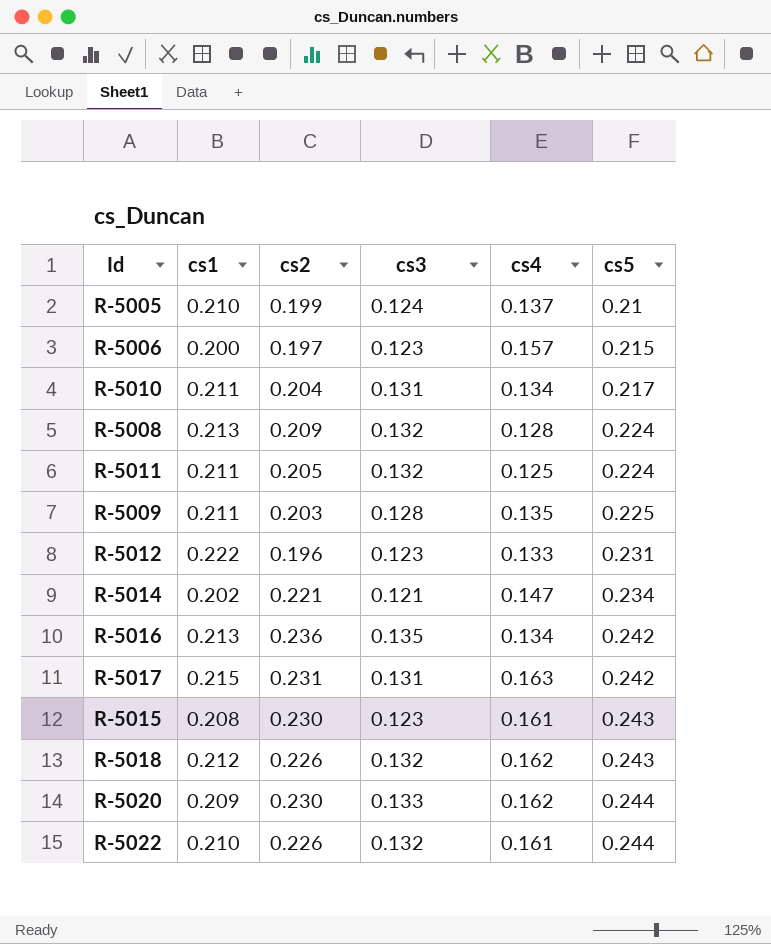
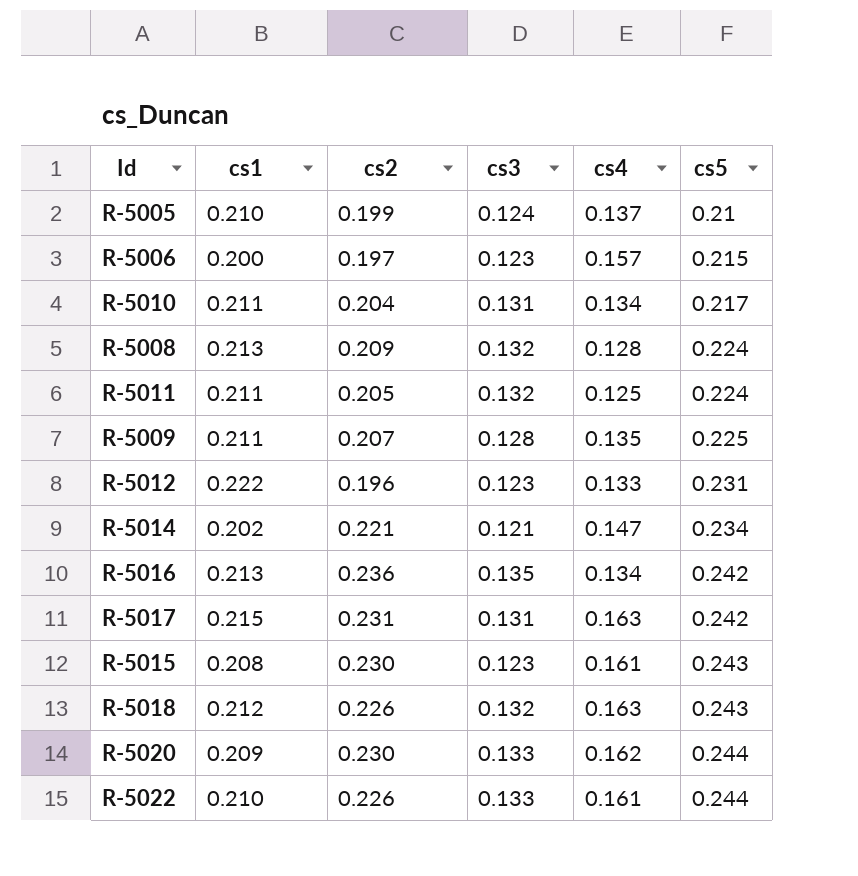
R-5009 | cs2: 0.203 -> 0.207
R-5018 | cs4: 0.162 -> 0.163
R-5022 | cs3: 0.132 -> 0.133

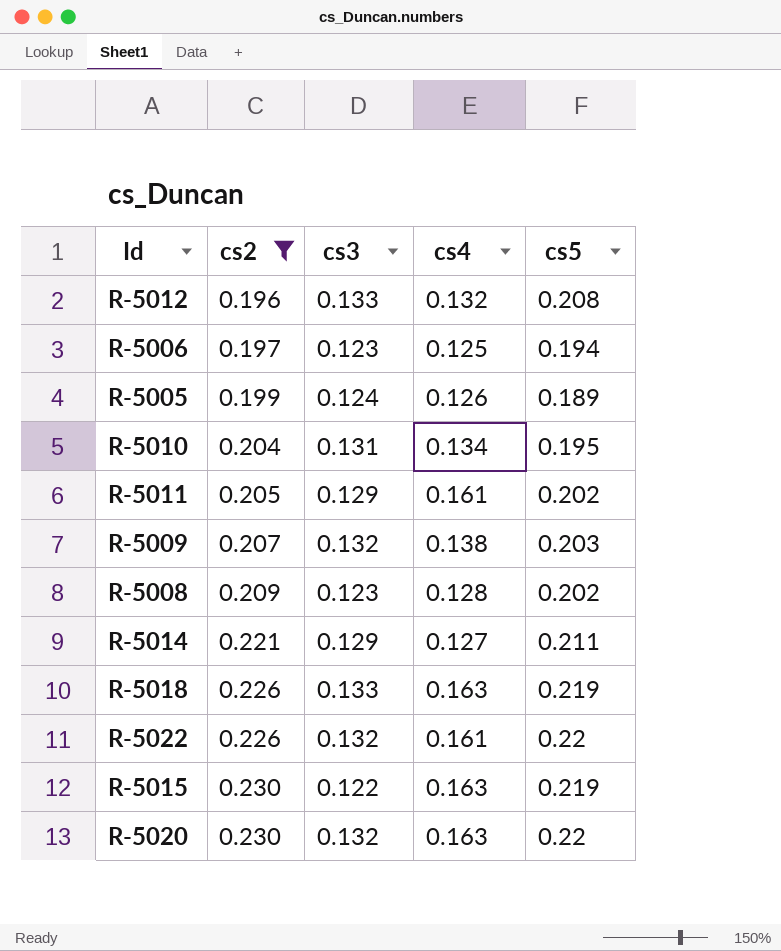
filter: none -> cs2 <= 0.230
row order: cs5 ascending -> cs2 ascending
column cs1 | position: 2 -> none
R-5012 | cs3: 0.123 -> 0.133
R-5012 | cs4: 0.133 -> 0.132
R-5012 | cs5: 0.231 -> 0.208
R-5006 | cs4: 0.157 -> 0.125
R-5006 | cs5: 0.215 -> 0.194
R-5005 | cs4: 0.137 -> 0.126
R-5005 | cs5: 0.21 -> 0.189
R-5010 | cs5: 0.217 -> 0.195
R-5011 | cs3: 0.132 -> 0.129
R-5011 | cs4: 0.125 -> 0.161
R-5011 | cs5: 0.224 -> 0.202
R-5009 | cs3: 0.128 -> 0.132
R-5009 | cs4: 0.135 -> 0.138
R-5009 | cs5: 0.225 -> 0.203
R-5008 | cs3: 0.132 -> 0.123
R-5008 | cs5: 0.224 -> 0.202
R-5014 | cs3: 0.121 -> 0.129
R-5014 | cs4: 0.147 -> 0.127
R-5014 | cs5: 0.234 -> 0.211
R-5018 | cs3: 0.132 -> 0.133
R-5018 | cs5: 0.243 -> 0.219
R-5022 | cs3: 0.133 -> 0.132
R-5022 | cs5: 0.244 -> 0.22
R-5015 | cs3: 0.123 -> 0.122
R-5015 | cs4: 0.161 -> 0.163
R-5015 | cs5: 0.243 -> 0.219
R-5020 | cs3: 0.133 -> 0.132
R-5020 | cs4: 0.162 -> 0.163
R-5020 | cs5: 0.244 -> 0.22

